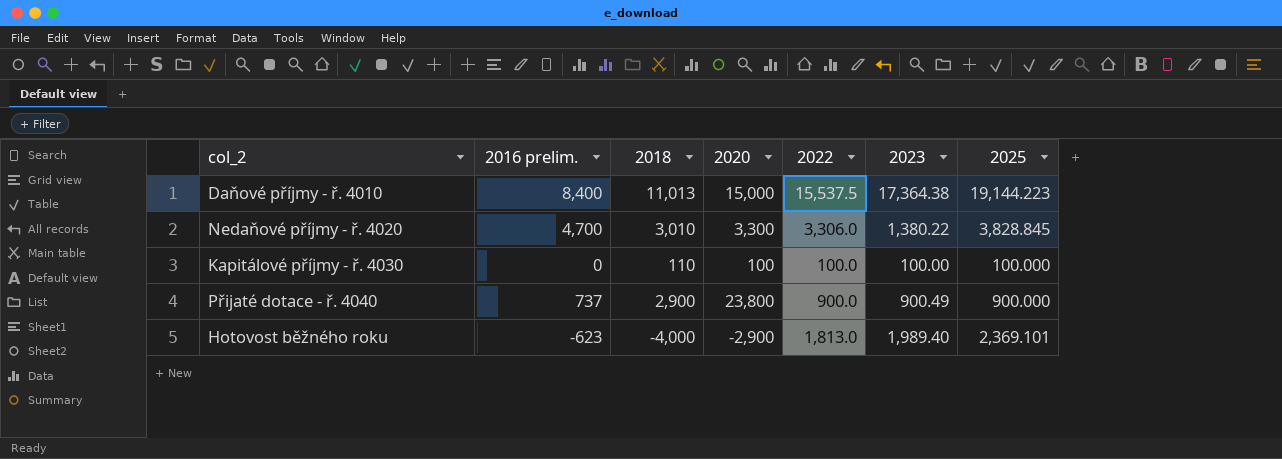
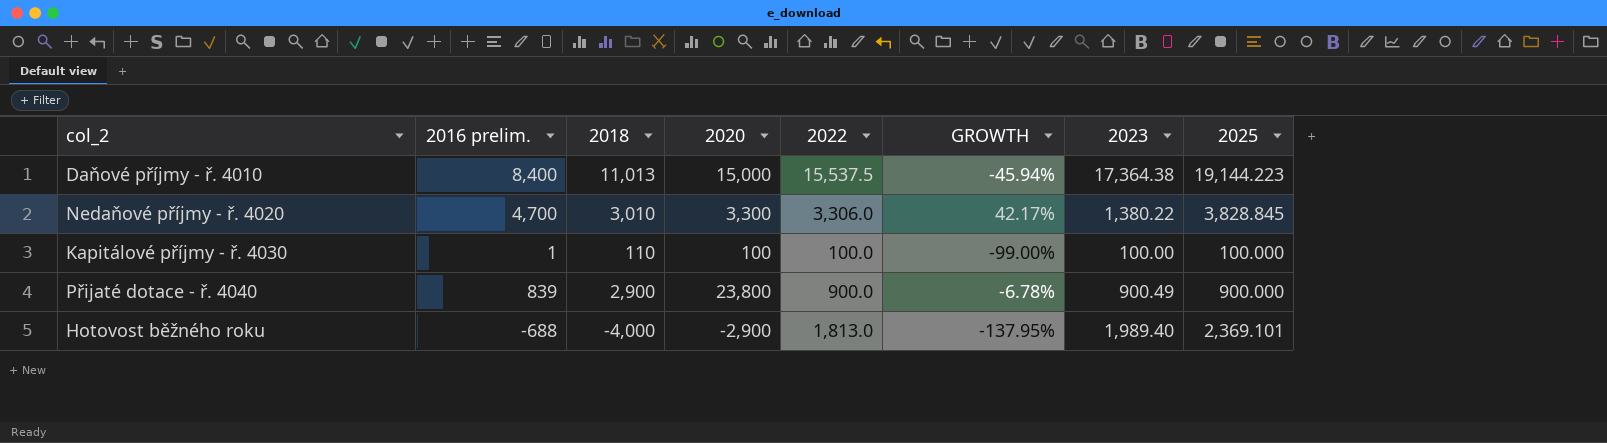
column GROWTH | formula: none -> ([2016 prelim.] - [2022]) / [2022]
Kapitálové příjmy - ř. 4030 | 2016 prelim.: 0 -> 1
Přijaté dotace - ř. 4040 | 2016 prelim.: 737 -> 839
Hotovost běžného roku | 2016 prelim.: -623 -> -688

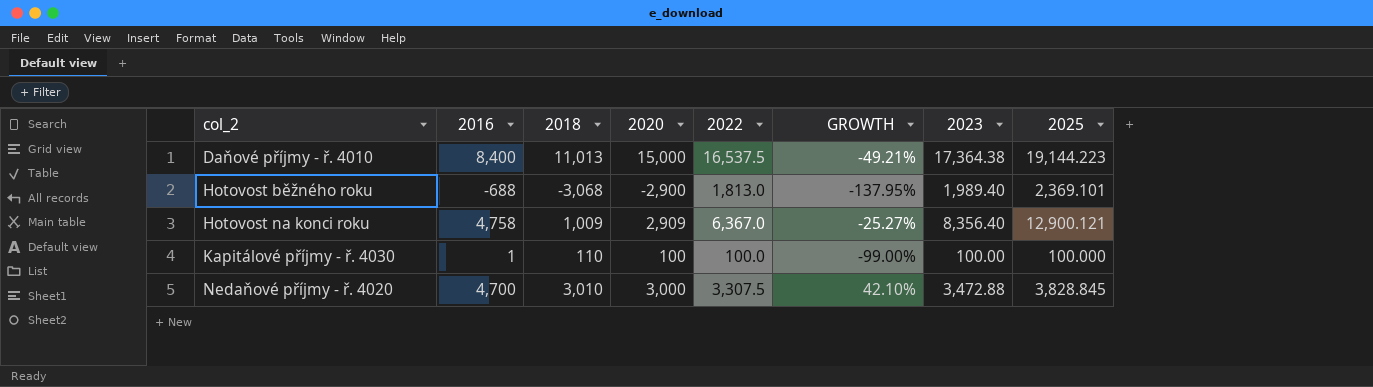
row order: none -> col_2 ascending
column name: 2016 prelim. -> 2016
row Přijaté dotace - ř. 4040: 839 | 2,900 | 23,800 | 900.0 | -6.78% | 900.49 | 900.000 -> none
Daňové příjmy - ř. 4010 | 2022: 15,537.5 -> 16,537.5
Daňové příjmy - ř. 4010 | GROWTH: -45.94% -> -49.21%
Hotovost běžného roku | 2018: -4,000 -> -3,068
row Hotovost na konci roku: none -> 4,758 | 1,009 | 2,909 | 6,367.0 | -25.27% | 8,356.40 | 12,900.121
Nedaňové příjmy - ř. 4020 | 2020: 3,300 -> 3,000
Nedaňové příjmy - ř. 4020 | 2022: 3,306.0 -> 3,307.5
Nedaňové příjmy - ř. 4020 | GROWTH: 42.17% -> 42.10%
Nedaňové příjmy - ř. 4020 | 2023: 1,380.22 -> 3,472.88

